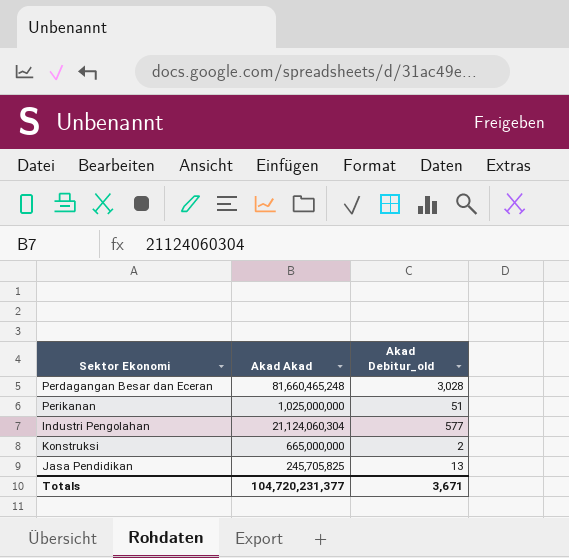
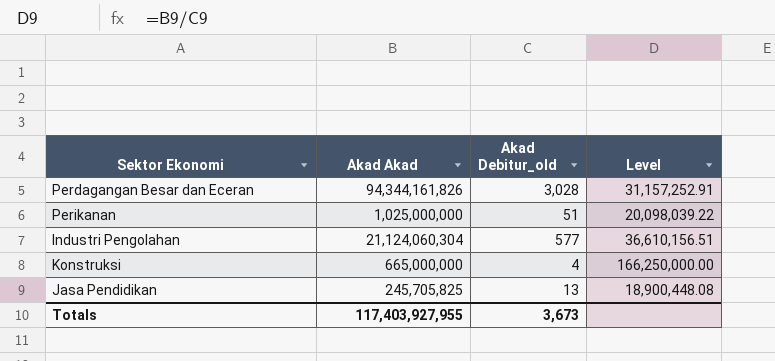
column Level | formula: none -> [Akad Akad] / [Akad Debitur_old]
Perdagangan Besar dan Eceran | Akad Akad: 81,660,465,248 -> 94,344,161,826
Konstruksi | Akad Debitur_old: 2 -> 4
Totals | Akad Akad: 104,720,231,377 -> 117,403,927,955
Totals | Akad Debitur_old: 3,671 -> 3,673

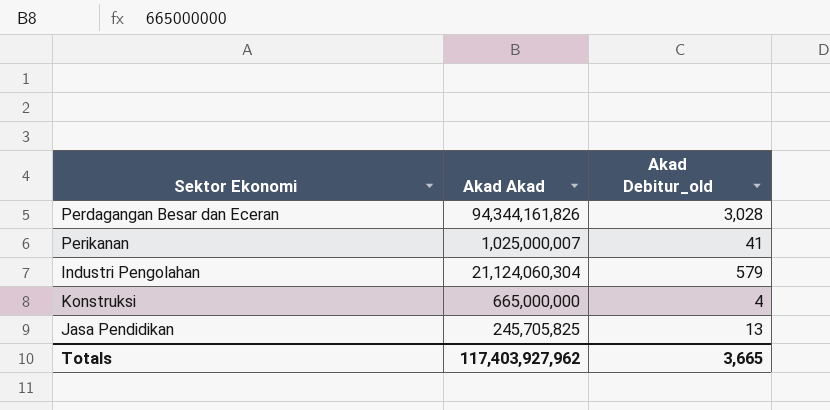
column Level | formula: [Akad Akad] / [Akad Debitur_old] -> none
Perikanan | Akad Akad: 1,025,000,000 -> 1,025,000,007
Perikanan | Akad Debitur_old: 51 -> 41
Industri Pengolahan | Akad Debitur_old: 577 -> 579
Totals | Akad Akad: 117,403,927,955 -> 117,403,927,962
Totals | Akad Debitur_old: 3,673 -> 3,665

